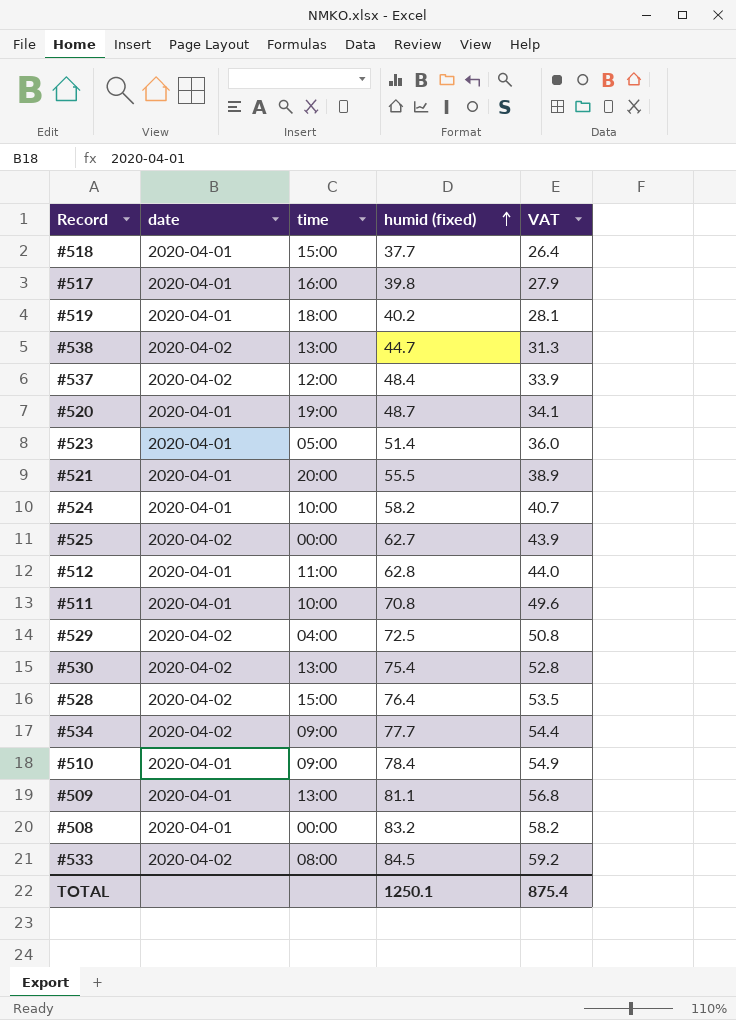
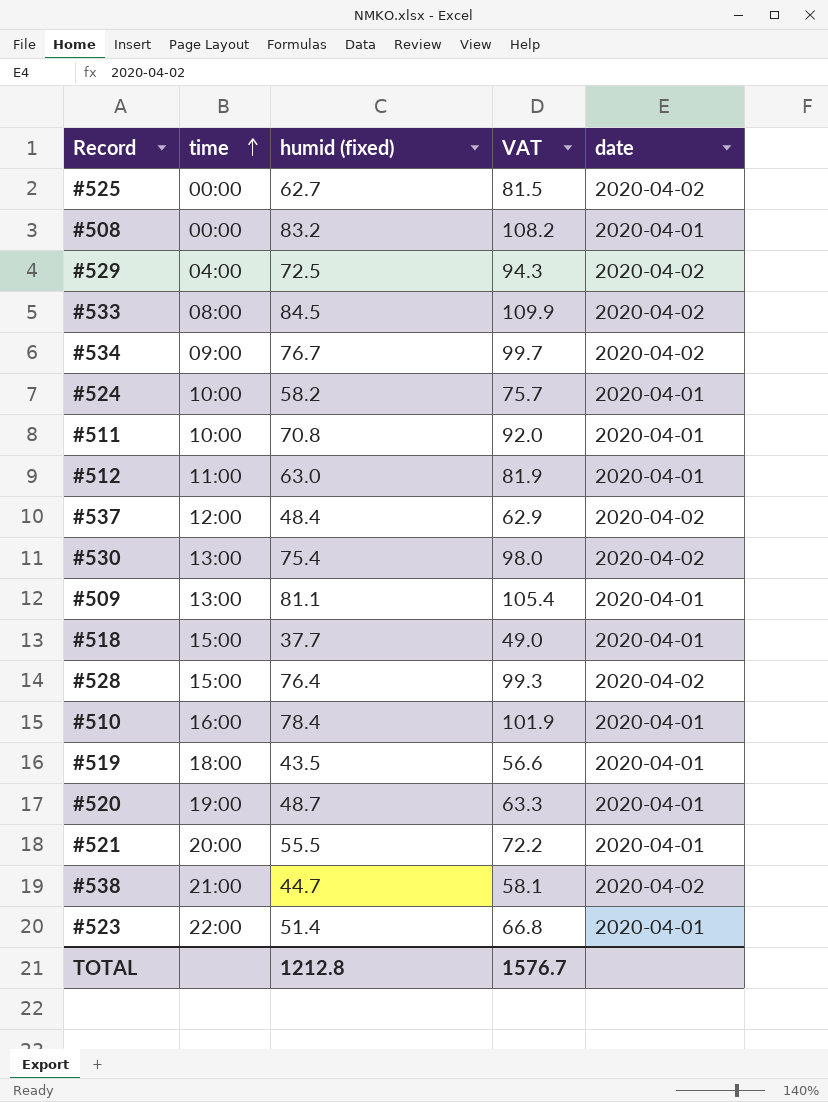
row order: humid (fixed) ascending -> time ascending
column VAT | formula: [humid (fixed)] * 0.7 -> [humid (fixed)] * 1.3
column date | position: 2 -> 5
row #517: 2020-04-01 | 16:00 | 39.8 | 27.9 -> none
#534 | humid (fixed): 77.7 -> 76.7
#512 | humid (fixed): 62.8 -> 63.0
#510 | time: 09:00 -> 16:00
#519 | humid (fixed): 40.2 -> 43.5
#538 | time: 13:00 -> 21:00
#523 | time: 05:00 -> 22:00
TOTAL | humid (fixed): 1250.1 -> 1212.8
TOTAL | VAT: 875.4 -> 1576.7

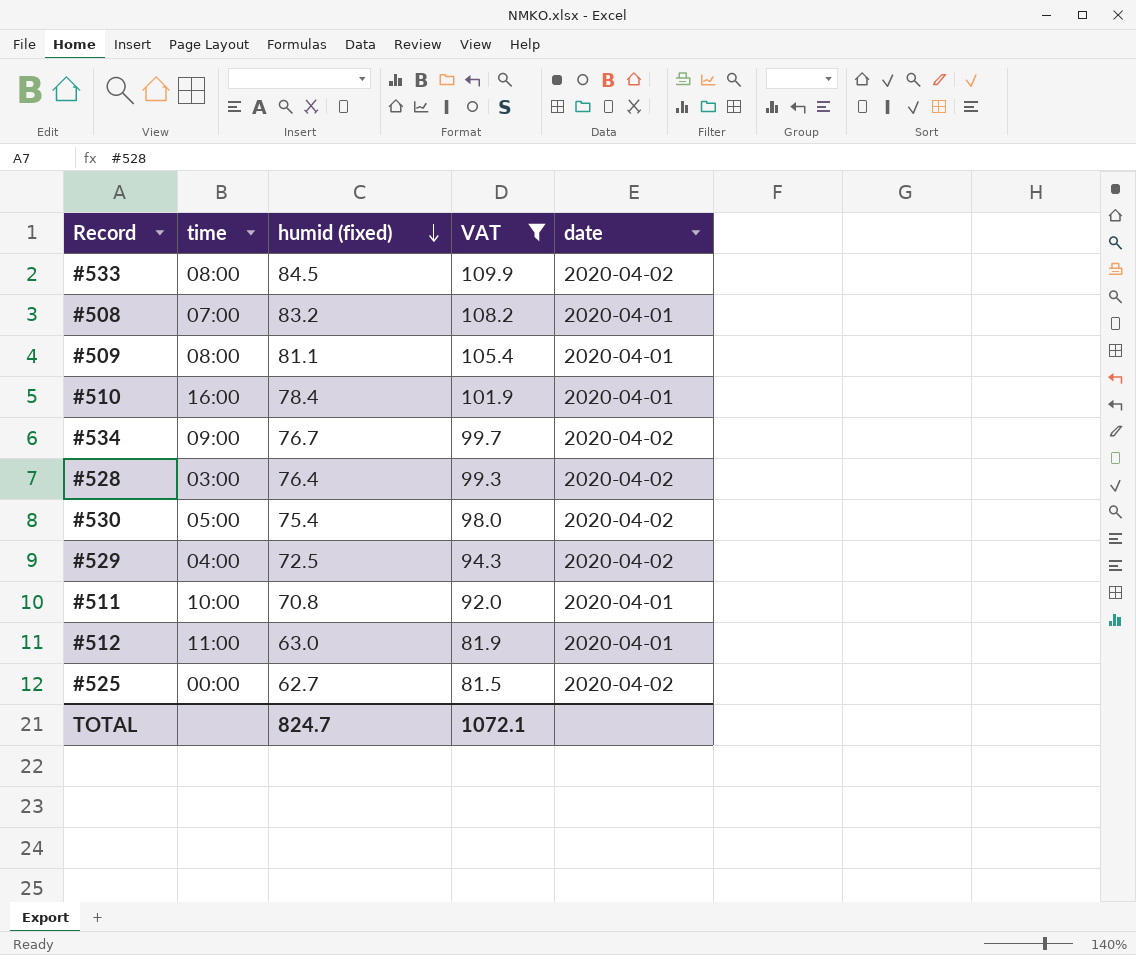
filter: none -> VAT >= 81.5
row order: time ascending -> humid (fixed) descending
#508 | time: 00:00 -> 07:00
#509 | time: 13:00 -> 08:00
#528 | time: 15:00 -> 03:00
#530 | time: 13:00 -> 05:00
TOTAL | humid (fixed): 1212.8 -> 824.7
TOTAL | VAT: 1576.7 -> 1072.1

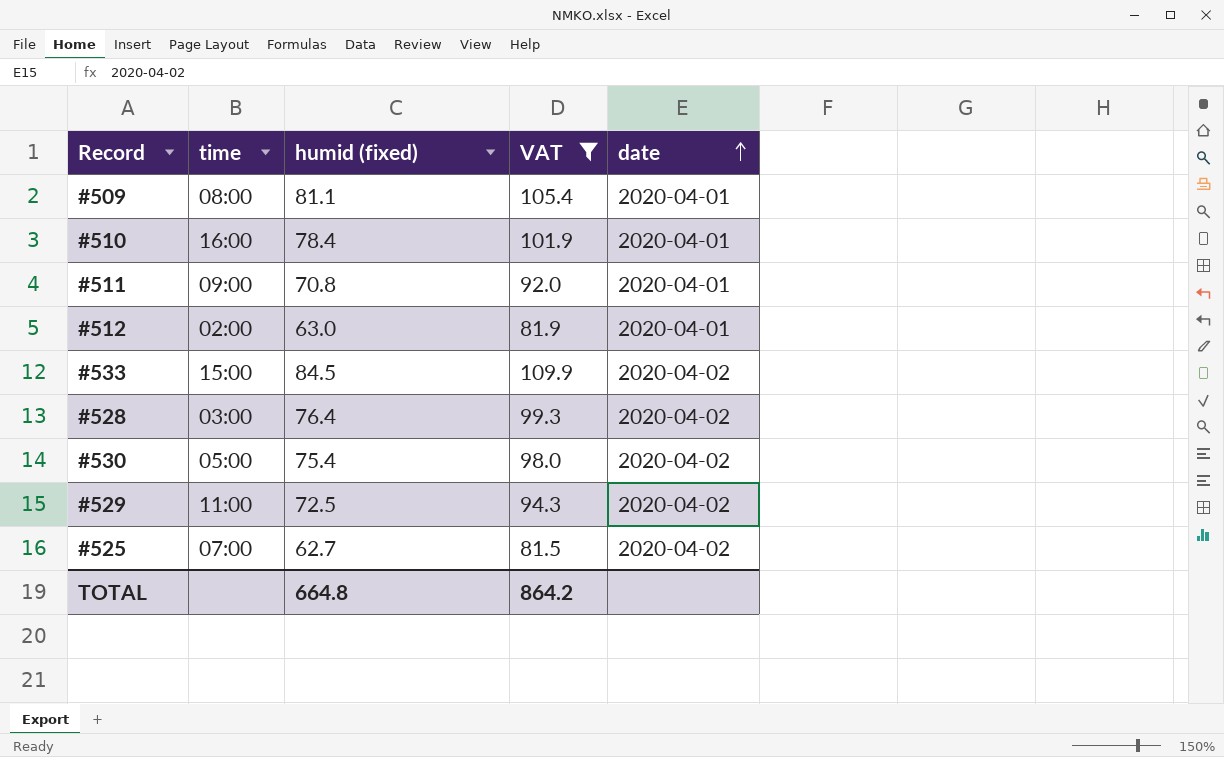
row order: humid (fixed) descending -> date ascending
row #508: 07:00 | 83.2 | 108.2 | 2020-04-01 -> none
row #534: 09:00 | 76.7 | 99.7 | 2020-04-02 -> none
#511 | time: 10:00 -> 09:00
#512 | time: 11:00 -> 02:00
#533 | time: 08:00 -> 15:00
#529 | time: 04:00 -> 11:00
#525 | time: 00:00 -> 07:00
TOTAL | humid (fixed): 824.7 -> 664.8
TOTAL | VAT: 1072.1 -> 864.2

